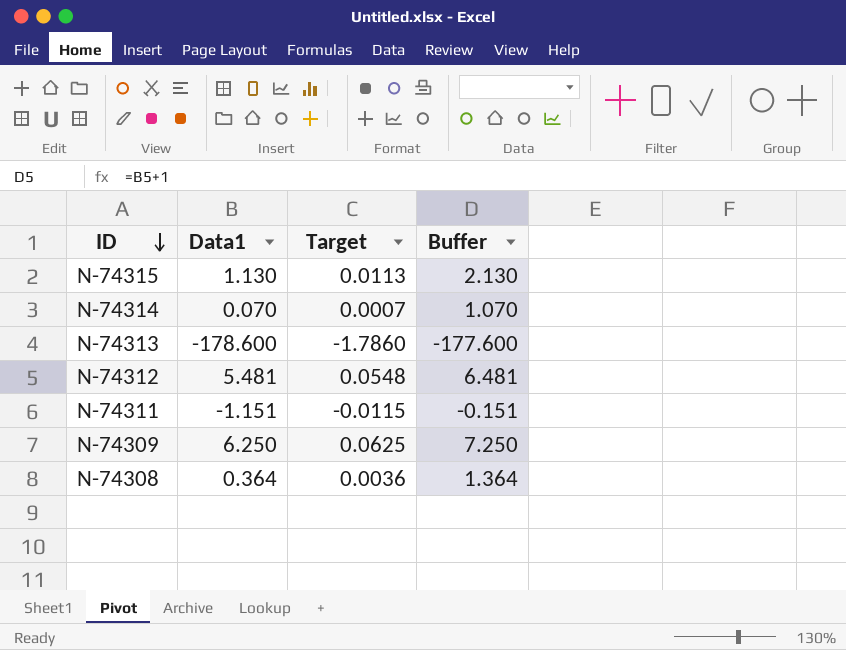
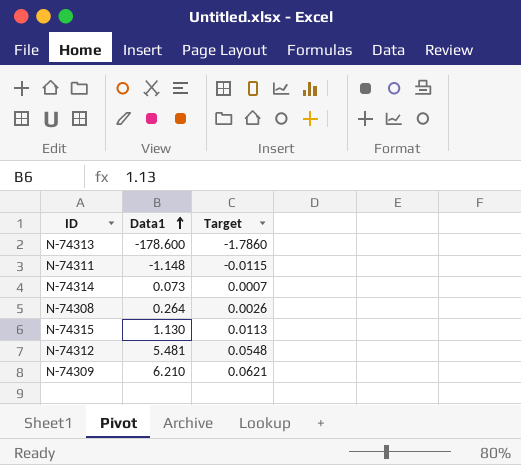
row order: ID descending -> Data1 ascending
column Buffer | formula: [Data1] + 1 -> none
N-74311 | Data1: -1.151 -> -1.148
N-74314 | Data1: 0.070 -> 0.073
N-74308 | Data1: 0.364 -> 0.264
N-74308 | Target: 0.0036 -> 0.0026
N-74309 | Data1: 6.250 -> 6.210
N-74309 | Target: 0.0625 -> 0.0621

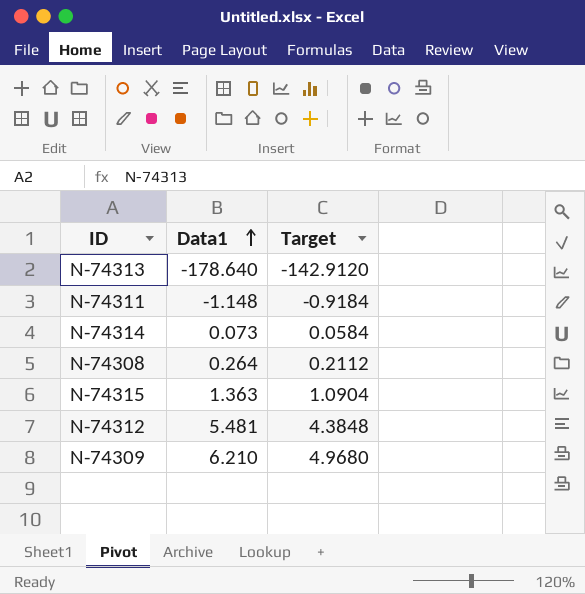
column Target | formula: [Data1] * 0.01 -> [Data1] * 0.8
N-74313 | Data1: -178.600 -> -178.640
N-74315 | Data1: 1.130 -> 1.363

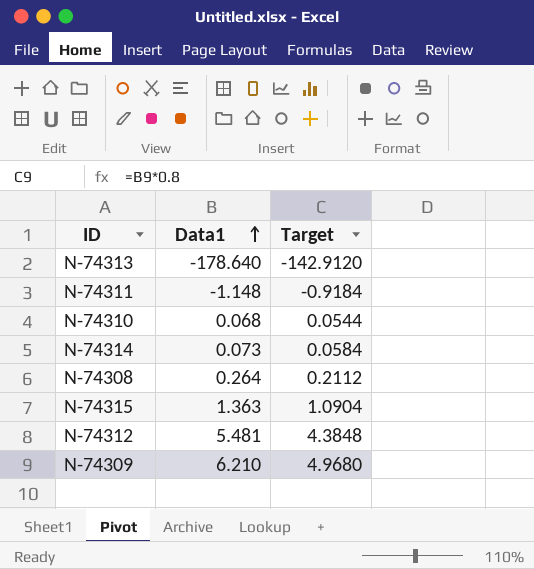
row N-74310: none -> 0.068 | 0.0544

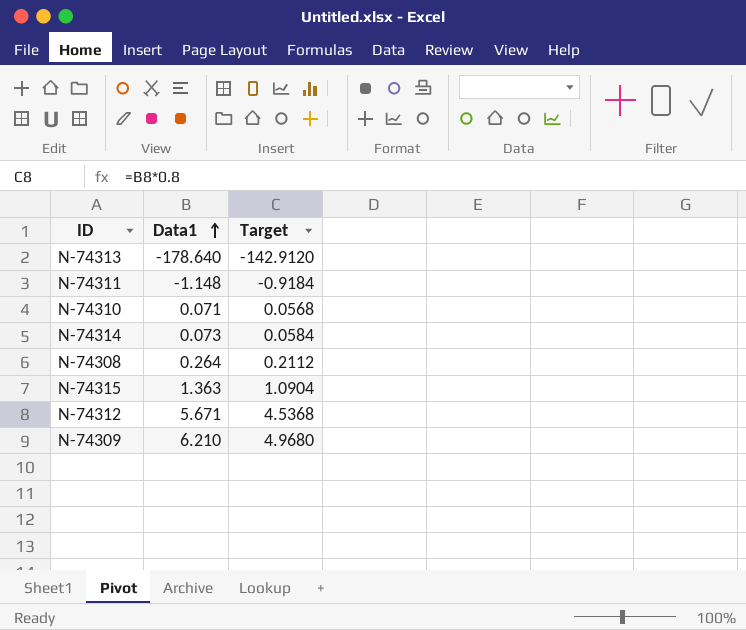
N-74310 | Data1: 0.068 -> 0.071
N-74310 | Target: 0.0544 -> 0.0568
N-74312 | Data1: 5.481 -> 5.671
N-74312 | Target: 4.3848 -> 4.5368

